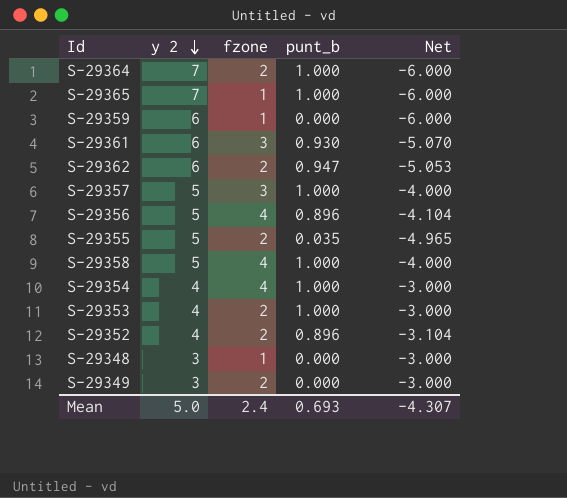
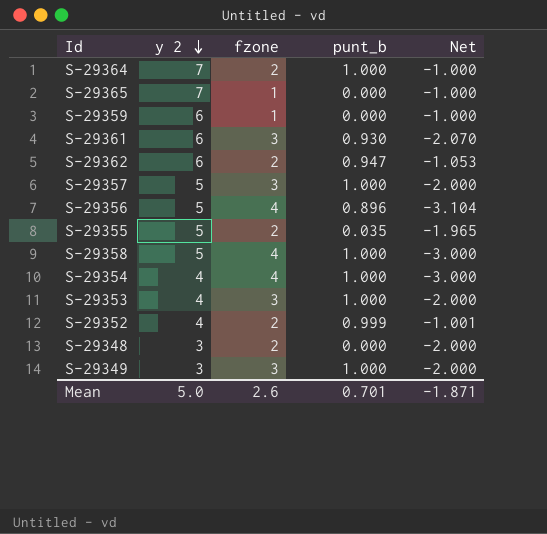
column Net | formula: [punt_b] - [y 2] -> [punt_b] - [fzone]
S-29365 | punt_b: 1.000 -> 0.000
S-29353 | fzone: 2 -> 3
S-29352 | punt_b: 0.896 -> 0.999
S-29348 | fzone: 1 -> 2
S-29349 | fzone: 2 -> 3
S-29349 | punt_b: 0.000 -> 1.000
Mean | fzone: 2.4 -> 2.6
Mean | punt_b: 0.693 -> 0.701
Mean | Net: -4.307 -> -1.871

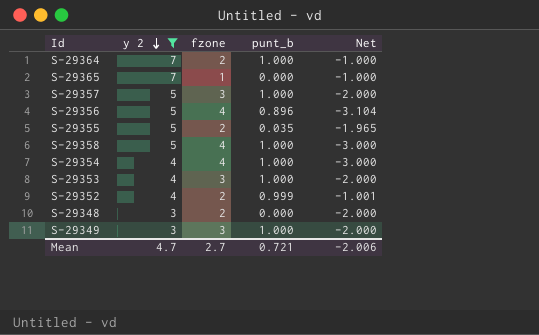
filter: none -> y 2 != 6
Mean | y 2: 5.0 -> 4.7
Mean | fzone: 2.6 -> 2.7
Mean | punt_b: 0.701 -> 0.721
Mean | Net: -1.871 -> -2.006

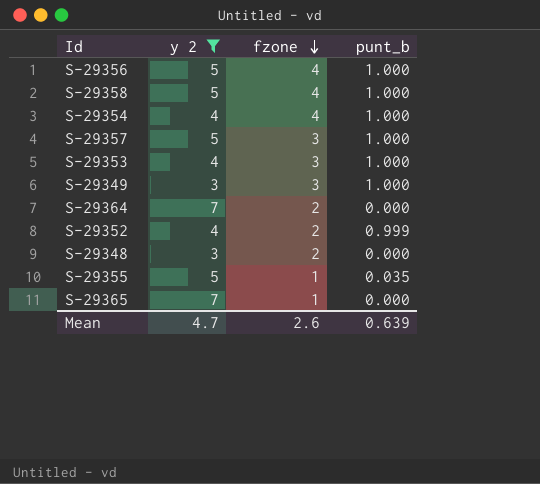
row order: y 2 descending -> fzone descending
column Net | formula: [punt_b] - [fzone] -> none
S-29356 | punt_b: 0.896 -> 1.000
S-29364 | punt_b: 1.000 -> 0.000
S-29355 | fzone: 2 -> 1
Mean | fzone: 2.7 -> 2.6
Mean | punt_b: 0.721 -> 0.639

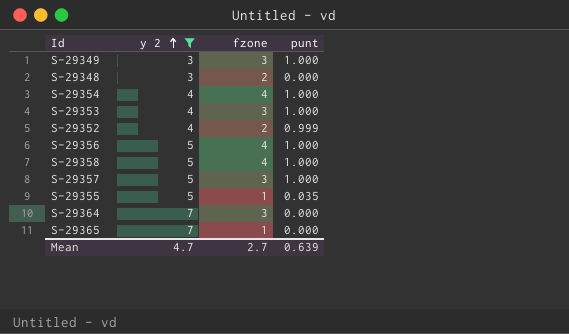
row order: fzone descending -> y 2 ascending
column name: punt_b -> punt
S-29364 | fzone: 2 -> 3
Mean | fzone: 2.6 -> 2.7

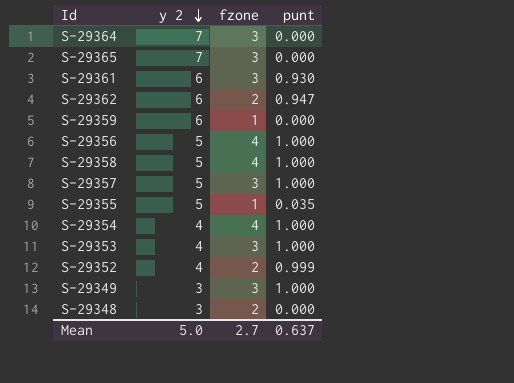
filter: y 2 != 6 -> none
row order: y 2 ascending -> y 2 descending
S-29365 | fzone: 1 -> 3
Mean | y 2: 4.7 -> 5.0
Mean | punt: 0.639 -> 0.637

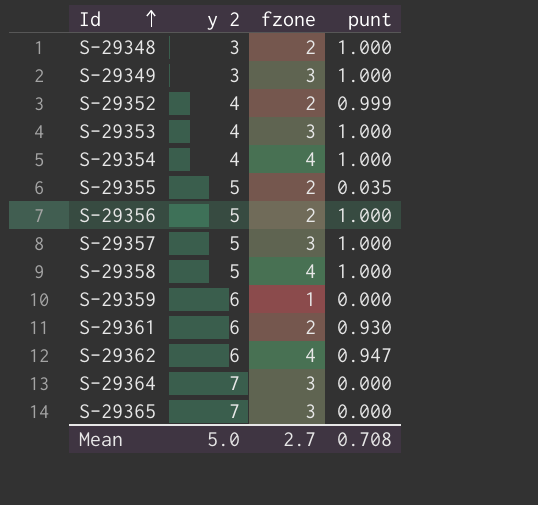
row order: y 2 descending -> Id ascending
S-29348 | punt: 0.000 -> 1.000
S-29355 | fzone: 1 -> 2
S-29356 | fzone: 4 -> 2
S-29361 | fzone: 3 -> 2
S-29362 | fzone: 2 -> 4
Mean | punt: 0.637 -> 0.708

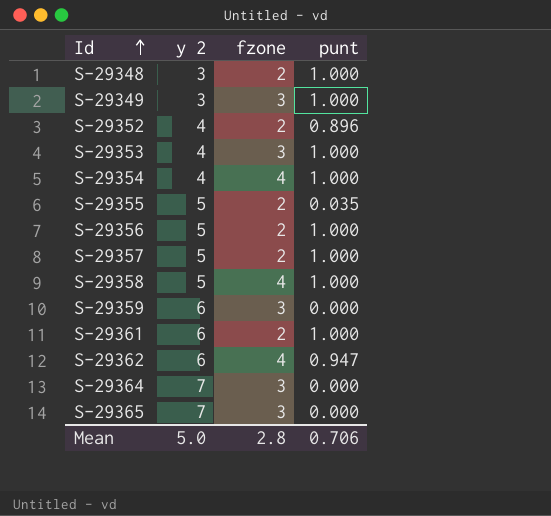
S-29352 | punt: 0.999 -> 0.896
S-29357 | fzone: 3 -> 2
S-29359 | fzone: 1 -> 3
S-29361 | punt: 0.930 -> 1.000
Mean | fzone: 2.7 -> 2.8
Mean | punt: 0.708 -> 0.706

